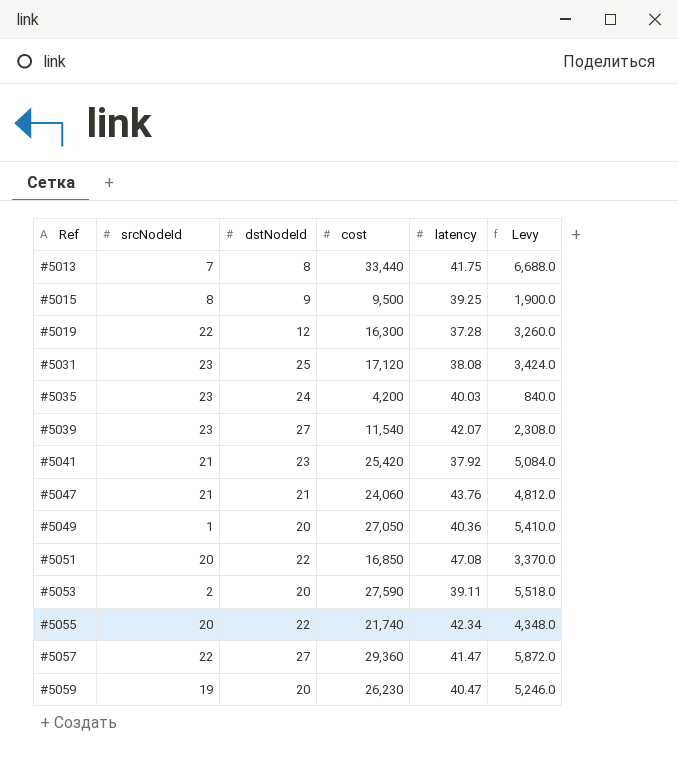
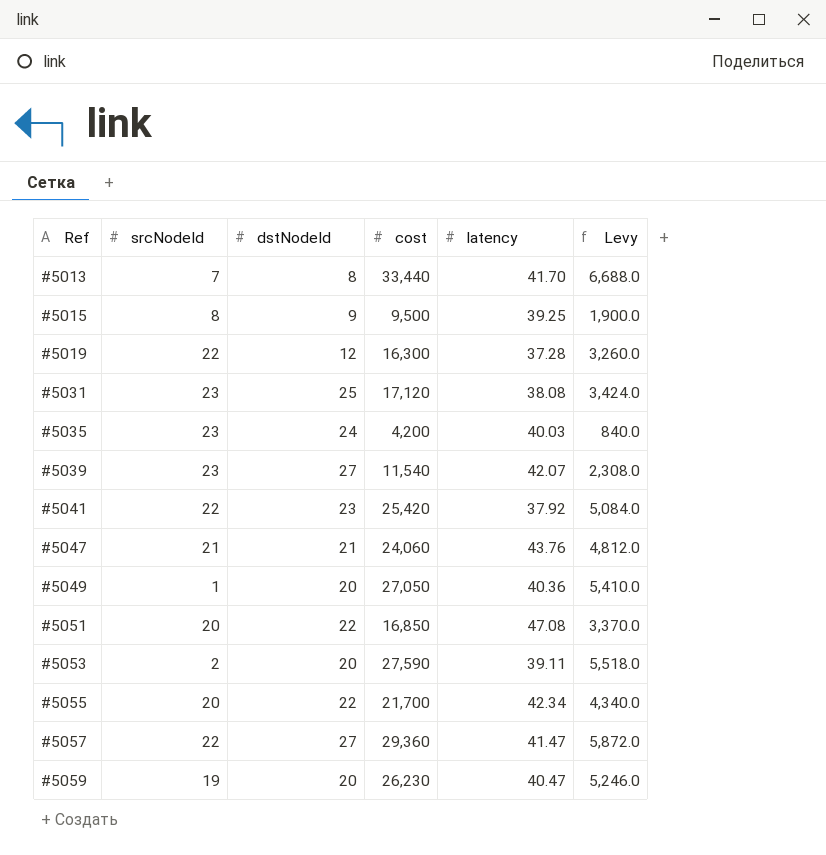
#5013 | latency: 41.75 -> 41.70
#5041 | srcNodeId: 21 -> 22
#5055 | cost: 21,740 -> 21,700
#5055 | Levy: 4,348.0 -> 4,340.0

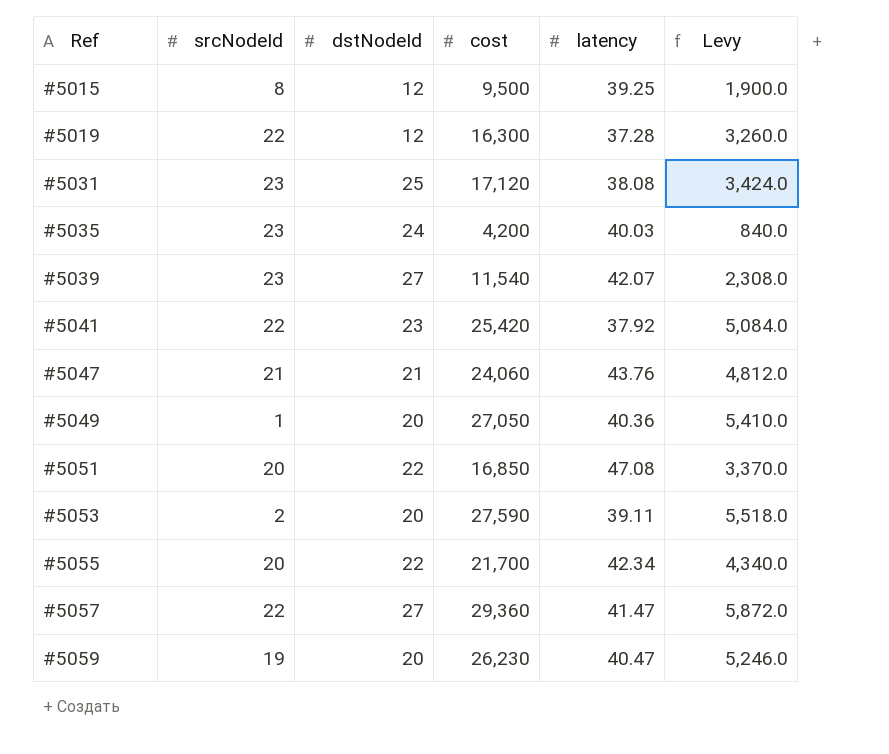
row #5013: 7 | 8 | 33,440 | 41.70 | 6,688.0 -> none
#5015 | dstNodeId: 9 -> 12

